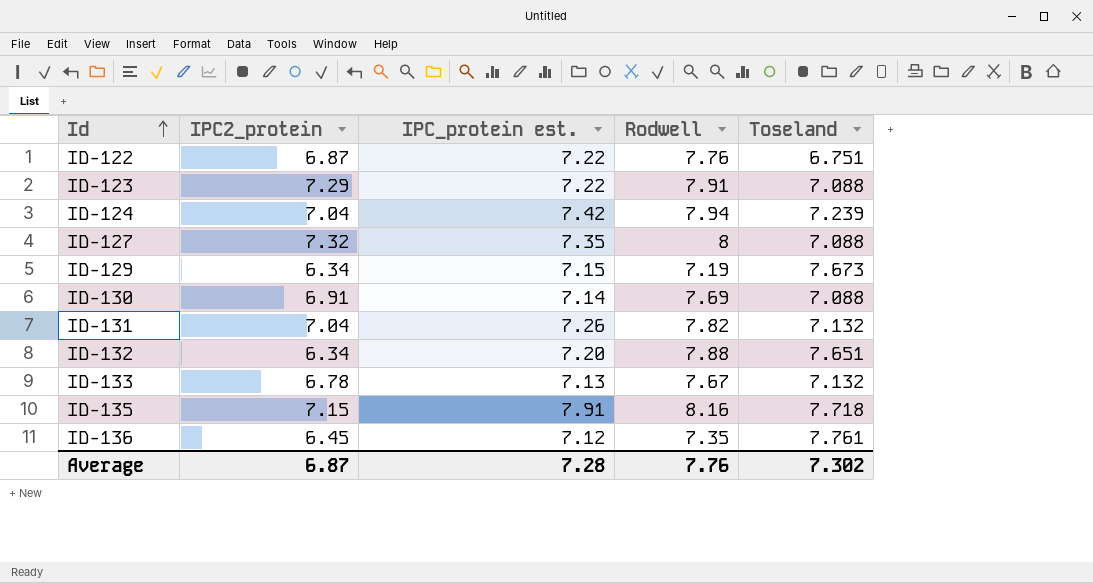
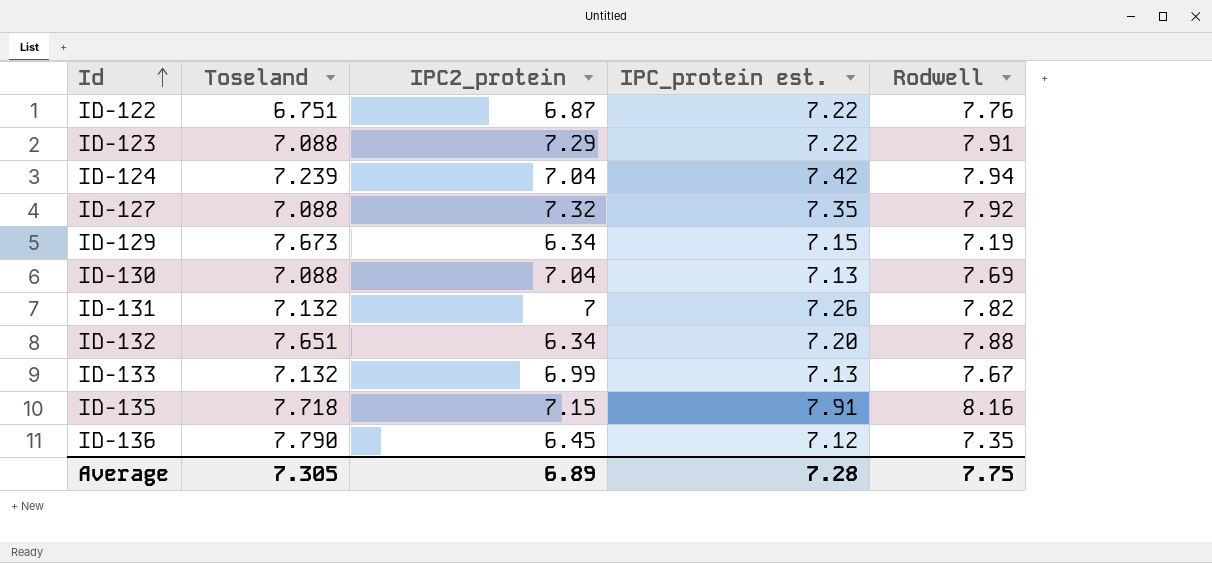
column Toseland | position: 5 -> 2
ID-127 | Rodwell: 8 -> 7.92
ID-130 | IPC2_protein: 6.91 -> 7.04
ID-130 | IPC_protein est.: 7.14 -> 7.13
ID-131 | IPC2_protein: 7.04 -> 7
ID-133 | IPC2_protein: 6.78 -> 6.99
ID-136 | Toseland: 7.761 -> 7.790
Average | Toseland: 7.302 -> 7.305
Average | IPC2_protein: 6.87 -> 6.89
Average | Rodwell: 7.76 -> 7.75

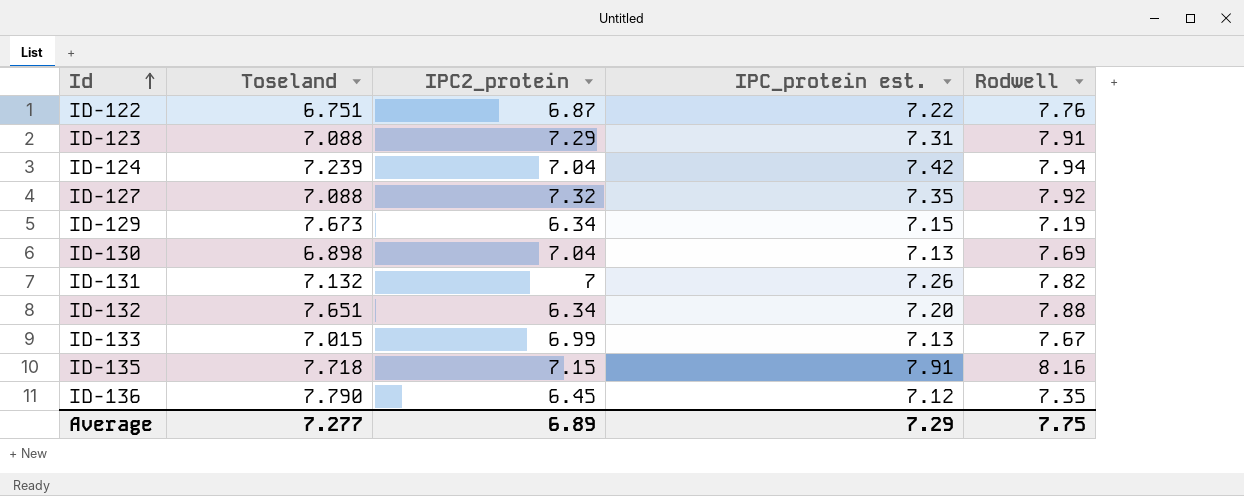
ID-123 | IPC_protein est.: 7.22 -> 7.31
ID-130 | Toseland: 7.088 -> 6.898
ID-133 | Toseland: 7.132 -> 7.015
Average | Toseland: 7.305 -> 7.277
Average | IPC_protein est.: 7.28 -> 7.29

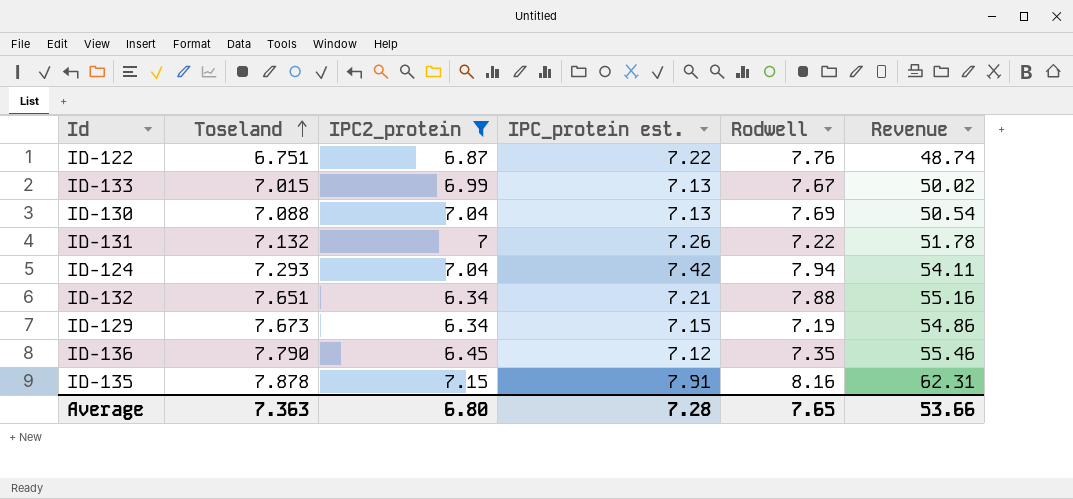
filter: none -> IPC2_protein <= 7.15
row order: Id ascending -> Toseland ascending
column Revenue | formula: none -> [Toseland] * [IPC_protein est.]
ID-130 | Toseland: 6.898 -> 7.088
ID-131 | Rodwell: 7.82 -> 7.22
ID-124 | Toseland: 7.239 -> 7.293
ID-132 | IPC_protein est.: 7.20 -> 7.21
ID-135 | Toseland: 7.718 -> 7.878
Average | Toseland: 7.277 -> 7.363
Average | IPC2_protein: 6.89 -> 6.80
Average | IPC_protein est.: 7.29 -> 7.28
Average | Rodwell: 7.75 -> 7.65

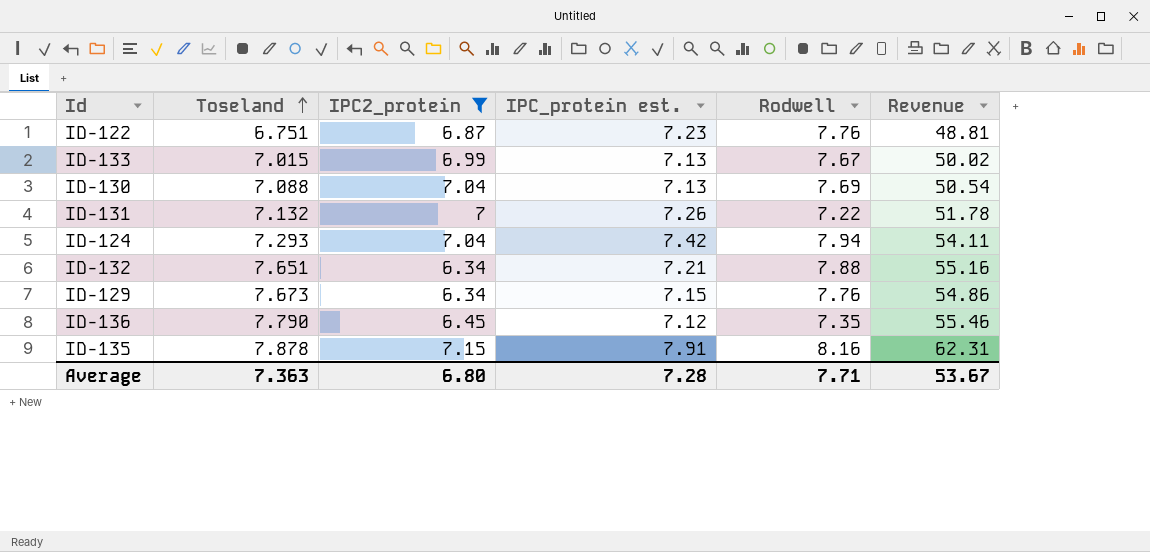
ID-122 | IPC_protein est.: 7.22 -> 7.23
ID-122 | Revenue: 48.74 -> 48.81
ID-129 | Rodwell: 7.19 -> 7.76
Average | Rodwell: 7.65 -> 7.71
Average | Revenue: 53.66 -> 53.67

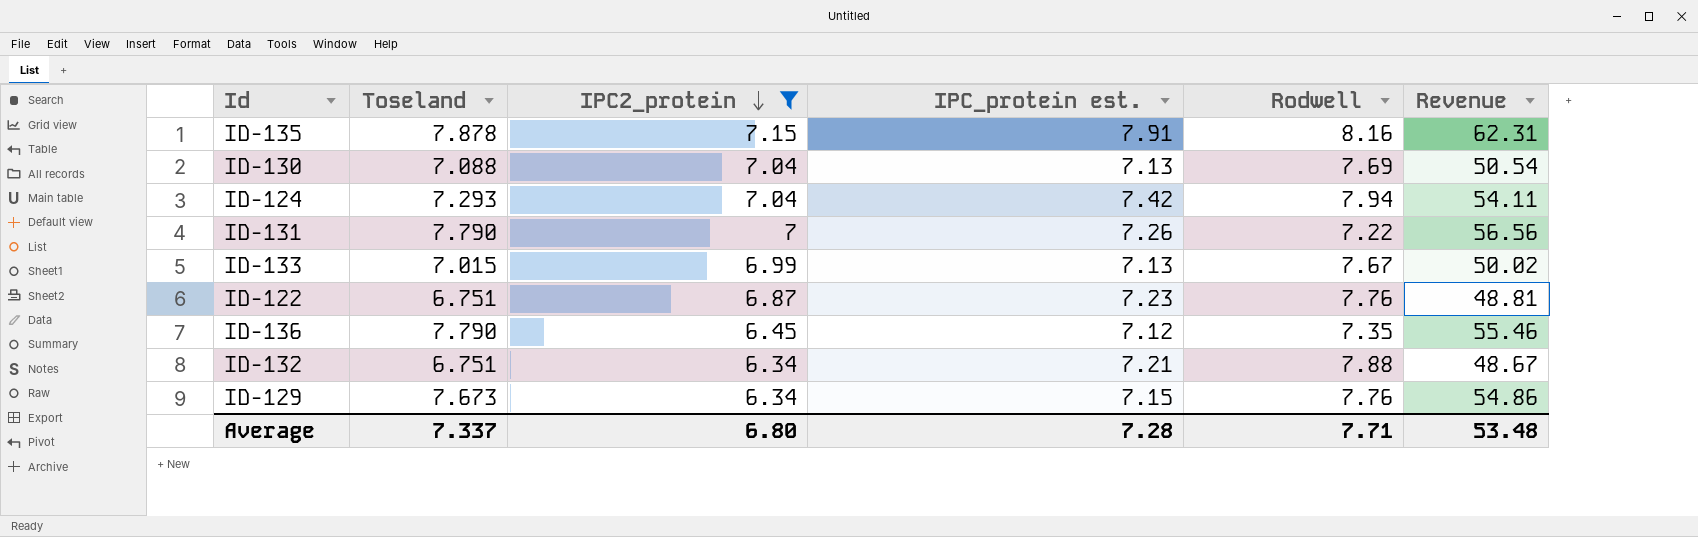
row order: Toseland ascending -> IPC2_protein descending
ID-131 | Toseland: 7.132 -> 7.790
ID-131 | Revenue: 51.78 -> 56.56
ID-132 | Toseland: 7.651 -> 6.751
ID-132 | Revenue: 55.16 -> 48.67
Average | Toseland: 7.363 -> 7.337
Average | Revenue: 53.67 -> 53.48

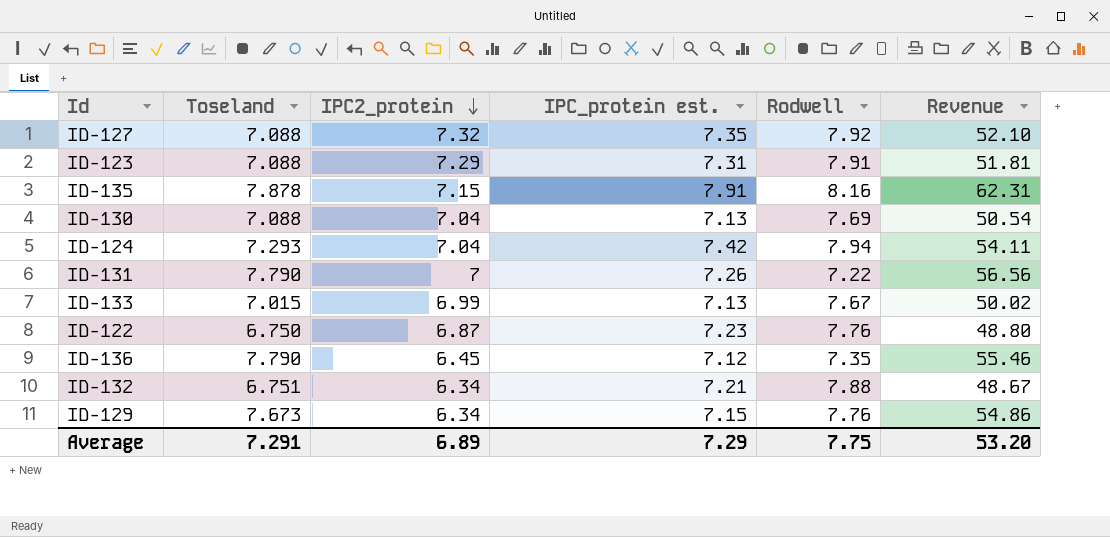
filter: IPC2_protein <= 7.15 -> none
ID-122 | Toseland: 6.751 -> 6.750
ID-122 | Revenue: 48.81 -> 48.80
Average | Toseland: 7.337 -> 7.291
Average | IPC2_protein: 6.80 -> 6.89
Average | IPC_protein est.: 7.28 -> 7.29
Average | Rodwell: 7.71 -> 7.75
Average | Revenue: 53.48 -> 53.20

